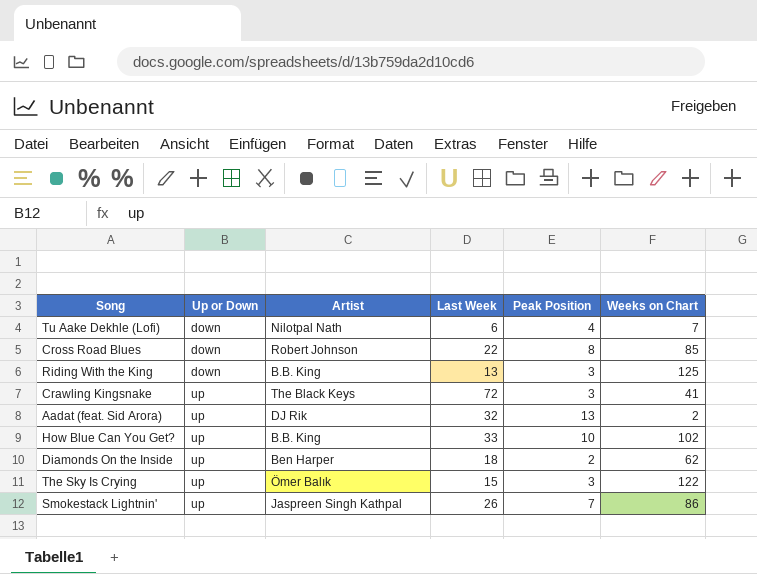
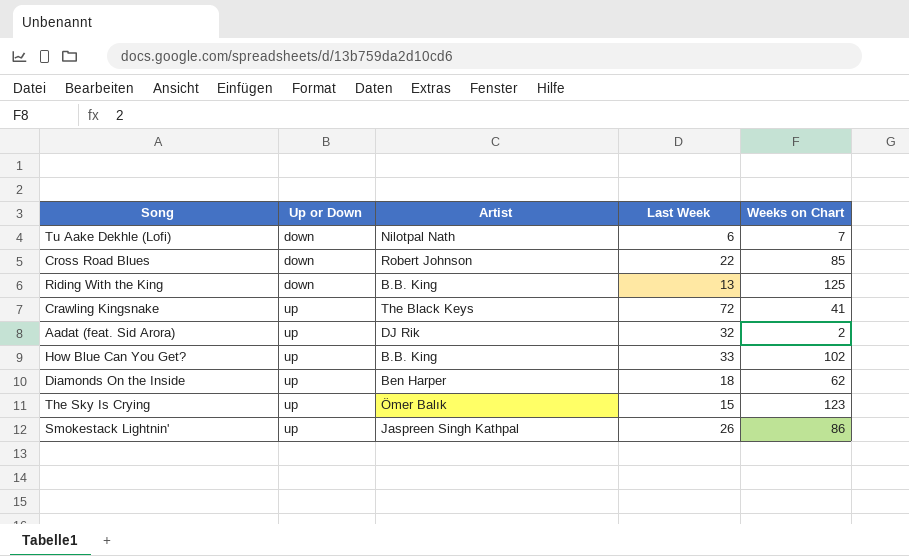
column Peak Position | position: 5 -> none
The Sky Is Crying | Weeks on Chart: 122 -> 123

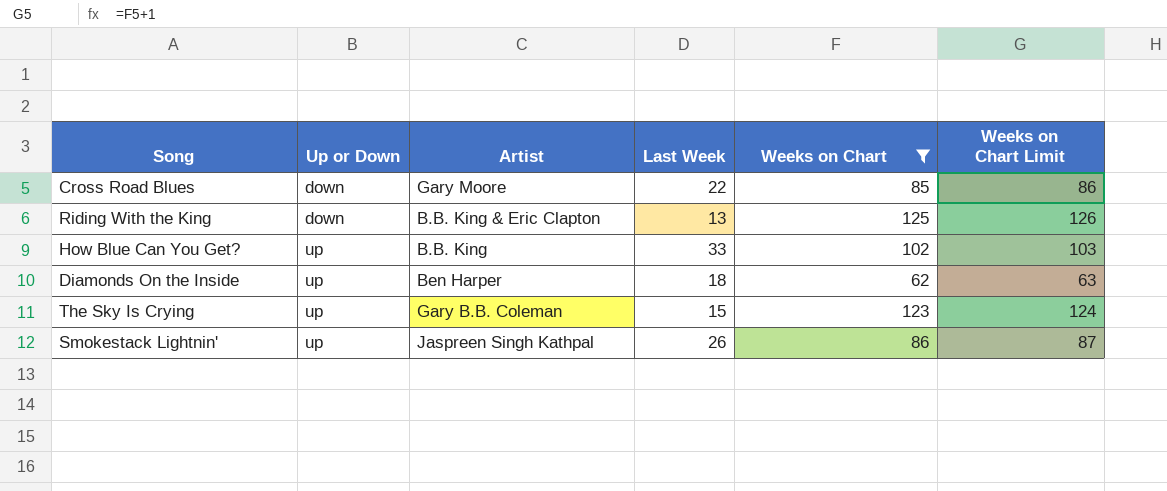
filter: none -> Weeks on Chart >= 62
column Weeks on Chart Limit | formula: none -> [Weeks on Chart] + 1
Cross Road Blues | Artist: Robert Johnson -> Gary Moore
Riding With the King | Artist: B.B. King -> B.B. King & Eric Clapton
The Sky Is Crying | Artist: Ömer Balık -> Gary B.B. Coleman

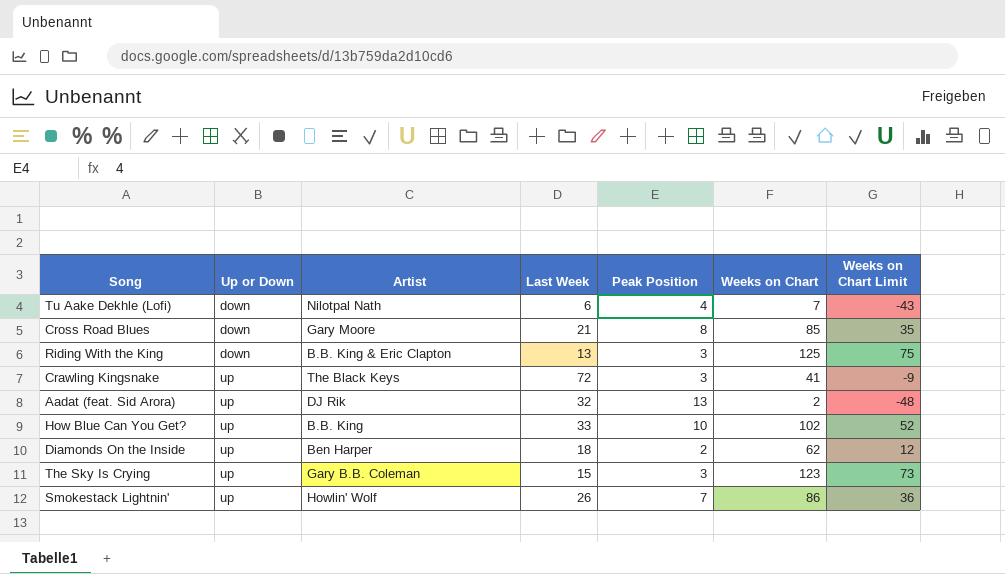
filter: Weeks on Chart >= 62 -> none
column Peak Position | position: none -> 5
column Weeks on Chart Limit | formula: [Weeks on Chart] + 1 -> [Weeks on Chart] - 50
Cross Road Blues | Last Week: 22 -> 21
Smokestack Lightnin' | Artist: Jaspreen Singh Kathpal -> Howlin' Wolf

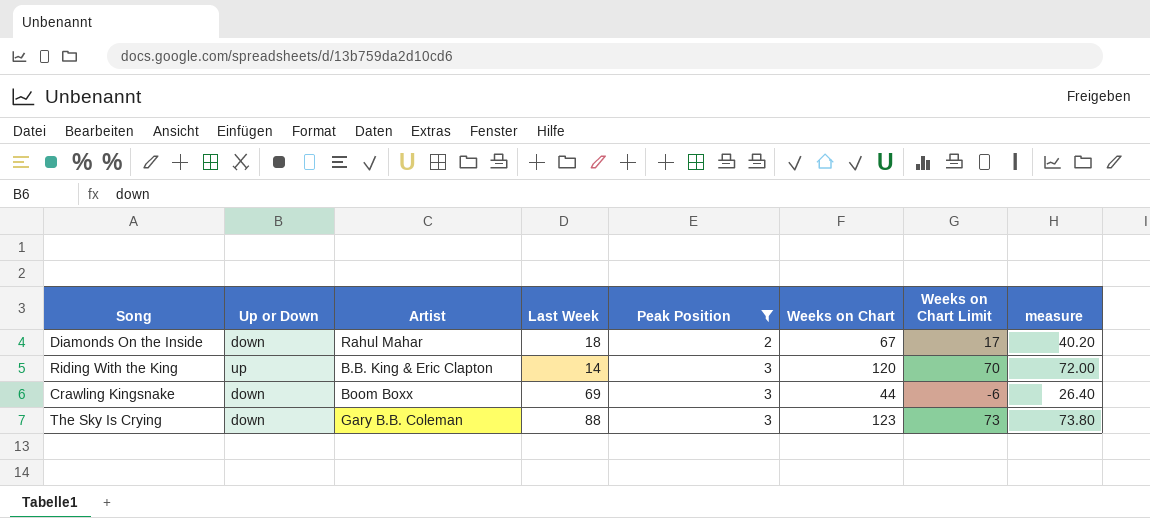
filter: none -> Peak Position <= 3
row order: Up or Down ascending -> Peak Position ascending
column measure | formula: none -> [Weeks on Chart] * 0.6
Diamonds On the Inside | Up or Down: up -> down
Diamonds On the Inside | Artist: Ben Harper -> Rahul Mahar
Diamonds On the Inside | Weeks on Chart: 62 -> 67
Diamonds On the Inside | Weeks on Chart Limit: 12 -> 17
Riding With the King | Up or Down: down -> up
Riding With the King | Last Week: 13 -> 14
Riding With the King | Weeks on Chart: 125 -> 120
Riding With the King | Weeks on Chart Limit: 75 -> 70
Crawling Kingsnake | Up or Down: up -> down
Crawling Kingsnake | Artist: The Black Keys -> Boom Boxx
Crawling Kingsnake | Last Week: 72 -> 69
Crawling Kingsnake | Weeks on Chart: 41 -> 44
Crawling Kingsnake | Weeks on Chart Limit: -9 -> -6
The Sky Is Crying | Up or Down: up -> down
The Sky Is Crying | Last Week: 15 -> 88

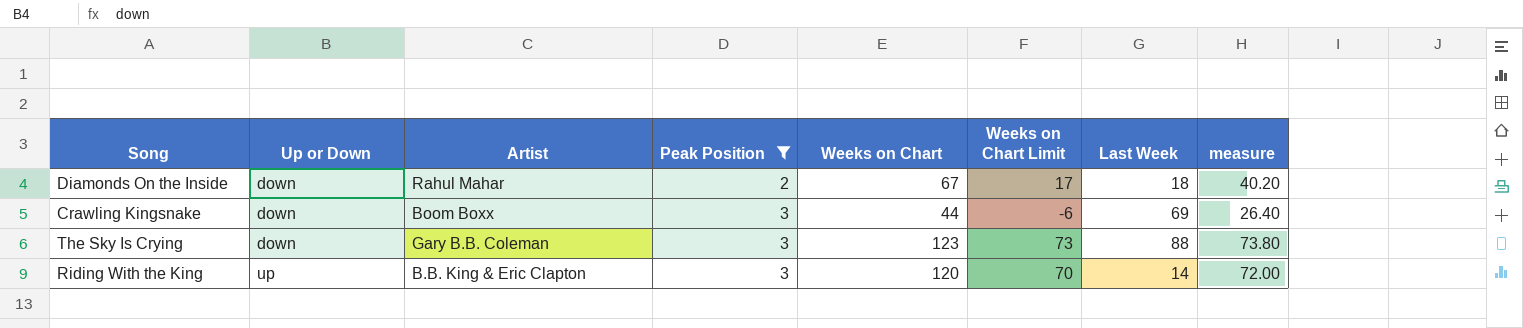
row order: Peak Position ascending -> Up or Down ascending
column Last Week | position: 4 -> 7

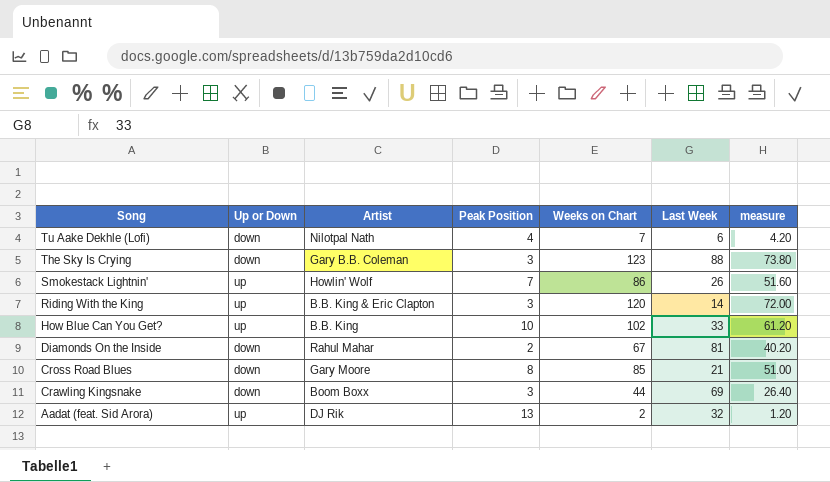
filter: Peak Position <= 3 -> none
row order: Up or Down ascending -> Song descending
column Weeks on Chart Limit | formula: [Weeks on Chart] - 50 -> none
Diamonds On the Inside | Last Week: 18 -> 81

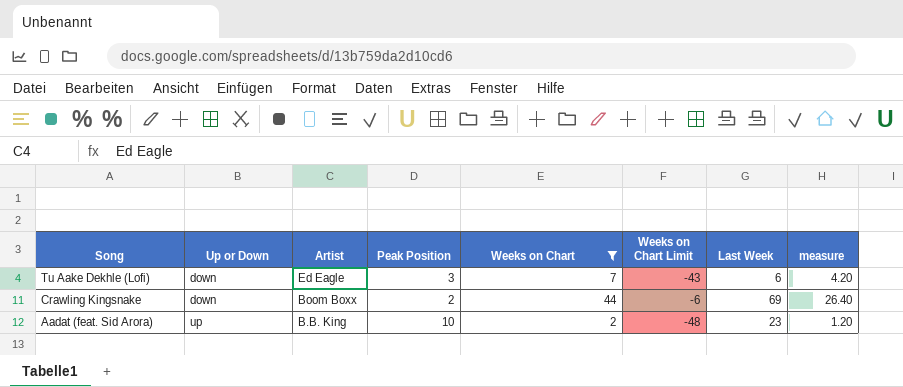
filter: none -> Weeks on Chart <= 44
column Weeks on Chart Limit | formula: none -> [Weeks on Chart] - 50
Tu Aake Dekhle (Lofi) | Artist: Nilotpal Nath -> Ed Eagle
Tu Aake Dekhle (Lofi) | Peak Position: 4 -> 3
Crawling Kingsnake | Peak Position: 3 -> 2
Aadat (feat. Sid Arora) | Artist: DJ Rik -> B.B. King
Aadat (feat. Sid Arora) | Peak Position: 13 -> 10
Aadat (feat. Sid Arora) | Last Week: 32 -> 23

